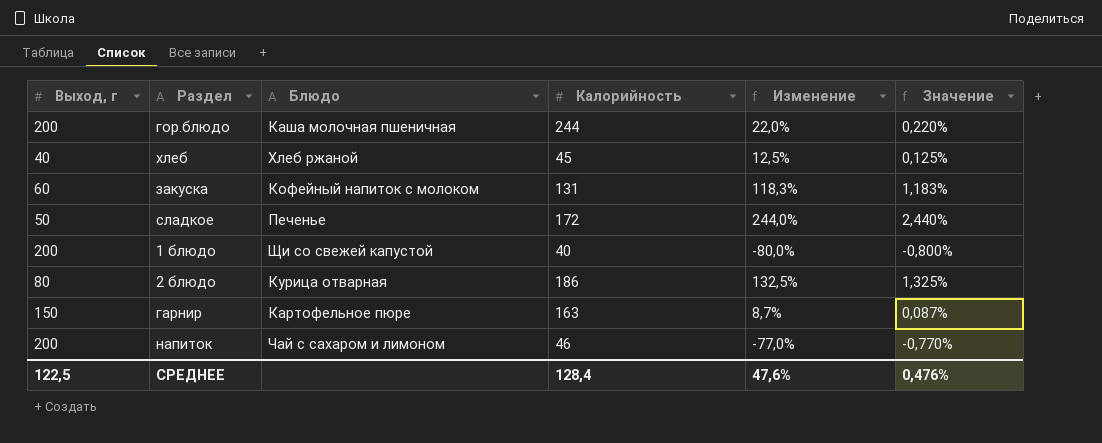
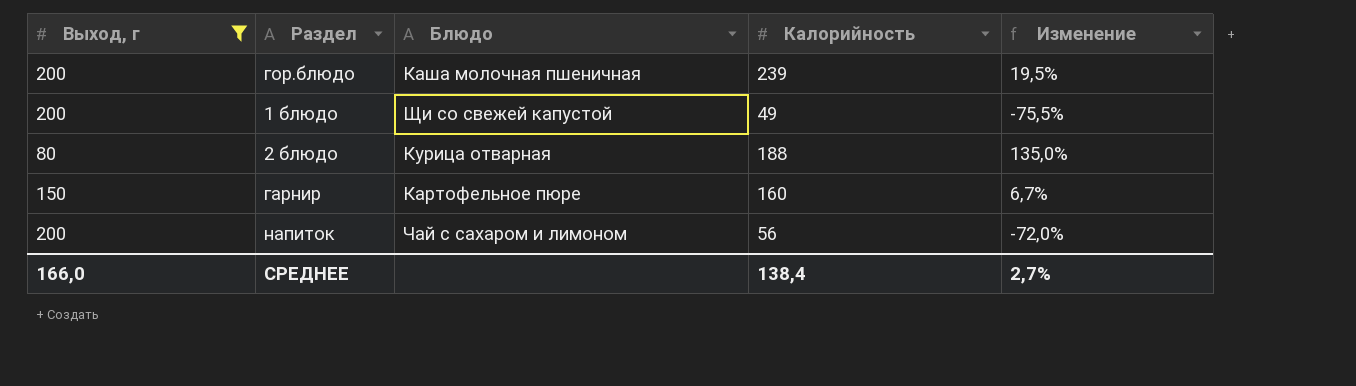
filter: none -> Выход, г >= 80
column Значение | formula: [Изменение] * 0,01 -> none
гор.блюдо | Калорийность: 244 -> 239
гор.блюдо | Изменение: 22,0% -> 19,5%
1 блюдо | Калорийность: 40 -> 49
1 блюдо | Изменение: -80,0% -> -75,5%
2 блюдо | Калорийность: 186 -> 188
2 блюдо | Изменение: 132,5% -> 135,0%
гарнир | Калорийность: 163 -> 160
гарнир | Изменение: 8,7% -> 6,7%
напиток | Калорийность: 46 -> 56
напиток | Изменение: -77,0% -> -72,0%
СРЕДНЕЕ | Выход, г: 122,5 -> 166,0
СРЕДНЕЕ | Калорийность: 128,4 -> 138,4
СРЕДНЕЕ | Изменение: 47,6% -> 2,7%

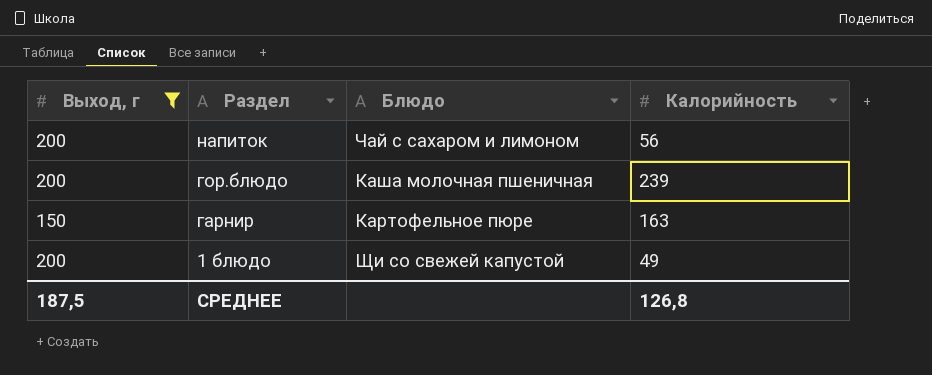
row order: none -> Раздел descending
column Изменение | formula: ([Калорийность] - [Выход, г]) / [Выход, г] -> none
row 2 блюдо: 80 | Курица отварная | 188 | 135,0% -> none
гарнир | Калорийность: 160 -> 163
СРЕДНЕЕ | Выход, г: 166,0 -> 187,5
СРЕДНЕЕ | Калорийность: 138,4 -> 126,8

